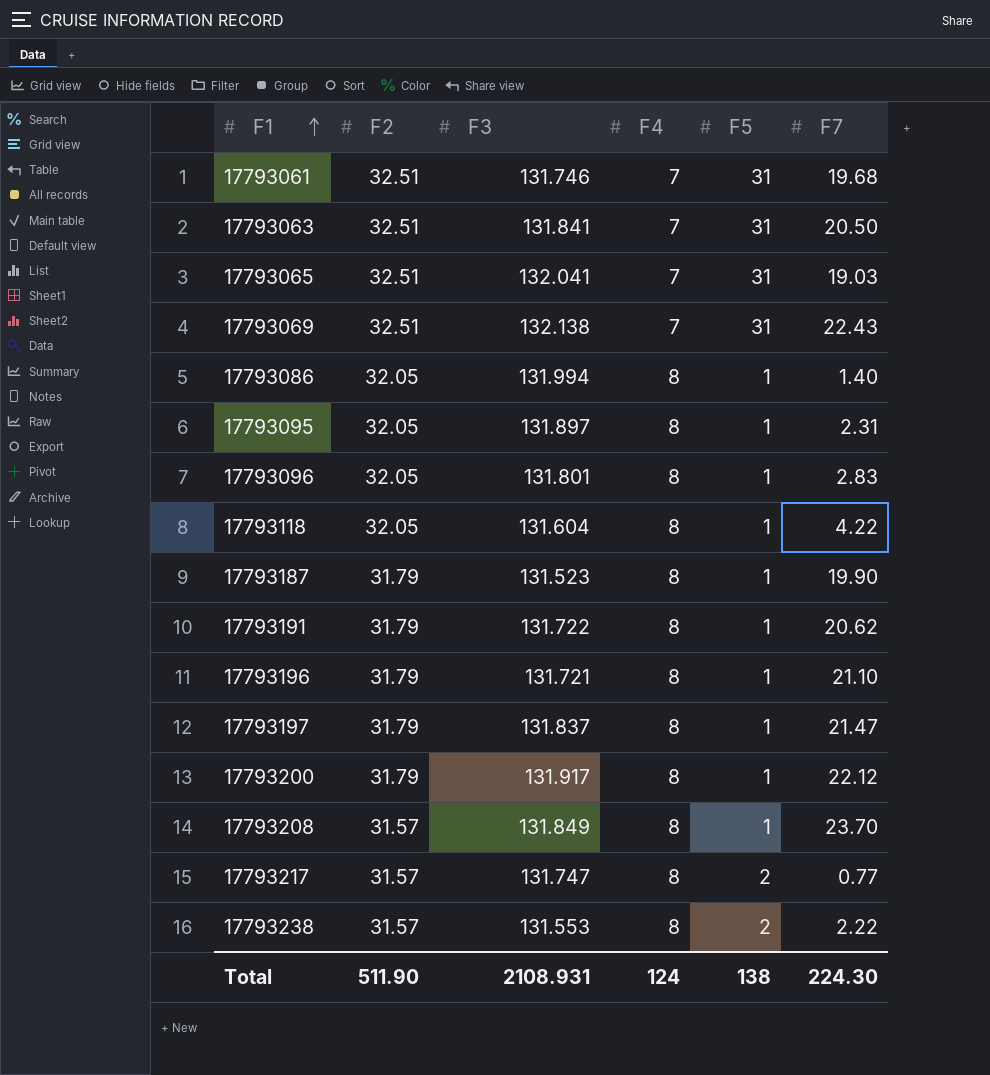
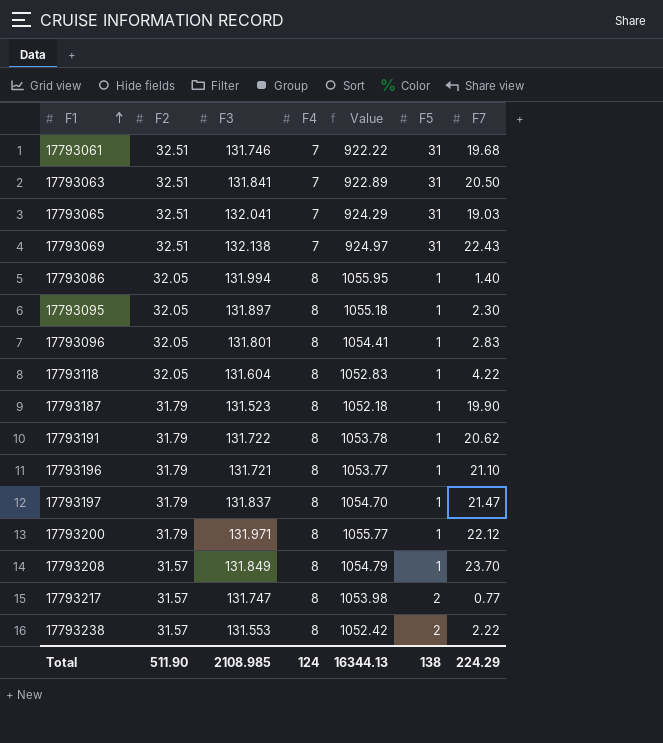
column Value | formula: none -> [F3] * [F4]
17793095 | F7: 2.31 -> 2.30
17793200 | F3: 131.917 -> 131.971
Total | F3: 2108.931 -> 2108.985
Total | F7: 224.30 -> 224.29

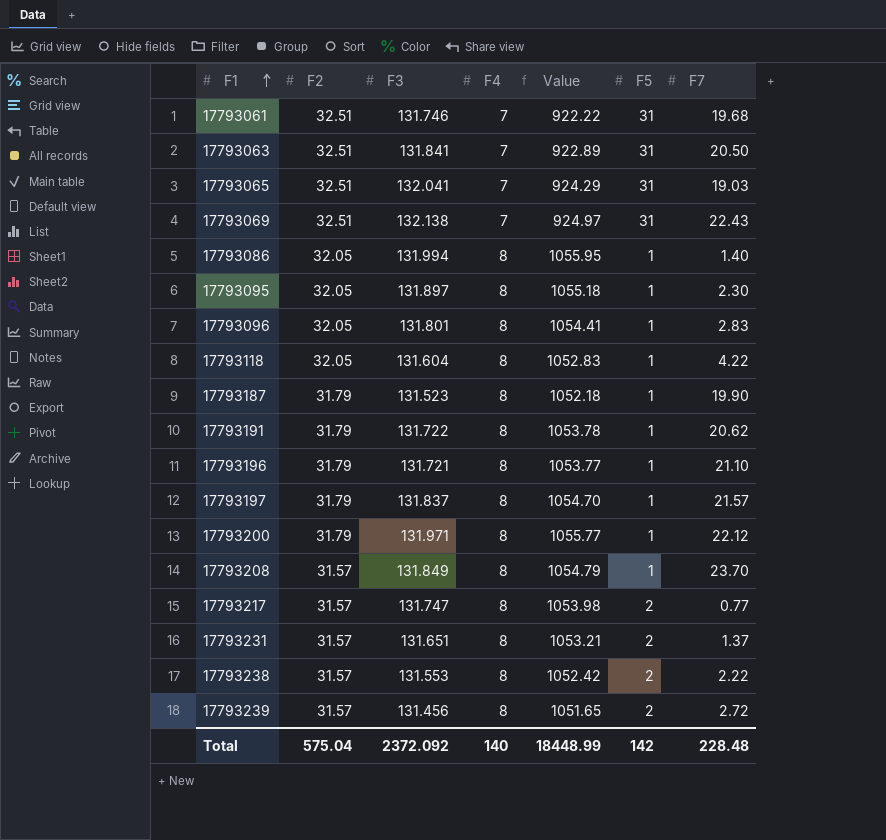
17793197 | F7: 21.47 -> 21.57
row 17793231: none -> 31.57 | 131.651 | 8 | 1053.21 | 2 | 1.37
row 17793239: none -> 31.57 | 131.456 | 8 | 1051.65 | 2 | 2.72
Total | F2: 511.90 -> 575.04
Total | F3: 2108.985 -> 2372.092
Total | F4: 124 -> 140
Total | Value: 16344.13 -> 18448.99
Total | F5: 138 -> 142
Total | F7: 224.29 -> 228.48

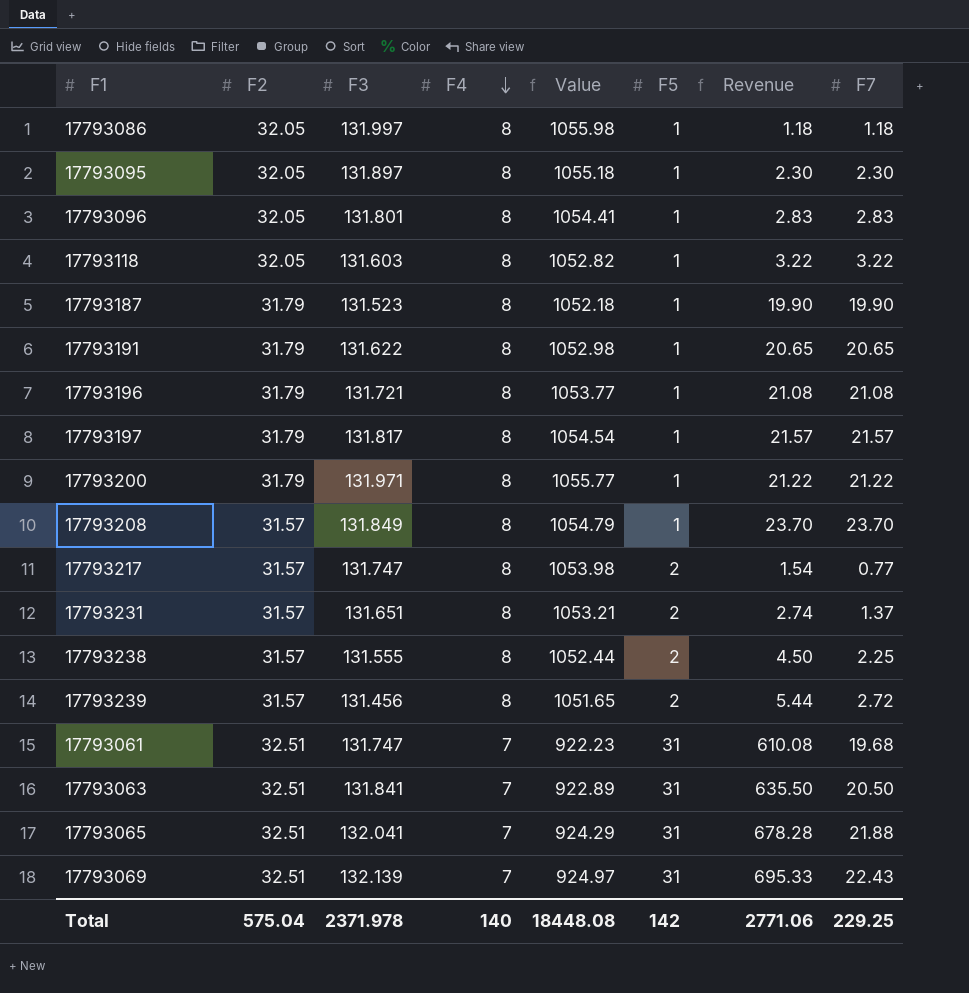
row order: F1 ascending -> F4 descending
column Revenue | formula: none -> [F5] * [F7]
17793086 | F3: 131.994 -> 131.997
17793086 | Value: 1055.95 -> 1055.98
17793086 | F7: 1.40 -> 1.18
17793118 | F3: 131.604 -> 131.603
17793118 | Value: 1052.83 -> 1052.82
17793118 | F7: 4.22 -> 3.22
17793191 | F3: 131.722 -> 131.622
17793191 | Value: 1053.78 -> 1052.98
17793191 | F7: 20.62 -> 20.65
17793196 | F7: 21.10 -> 21.08
17793197 | F3: 131.837 -> 131.817
17793197 | Value: 1054.70 -> 1054.54
17793200 | F7: 22.12 -> 21.22
17793238 | F3: 131.553 -> 131.555
17793238 | Value: 1052.42 -> 1052.44
17793238 | F7: 2.22 -> 2.25
17793061 | F3: 131.746 -> 131.747
17793061 | Value: 922.22 -> 922.23
17793065 | F7: 19.03 -> 21.88
17793069 | F3: 132.138 -> 132.139
Total | F3: 2372.092 -> 2371.978
Total | Value: 18448.99 -> 18448.08
Total | F7: 228.48 -> 229.25

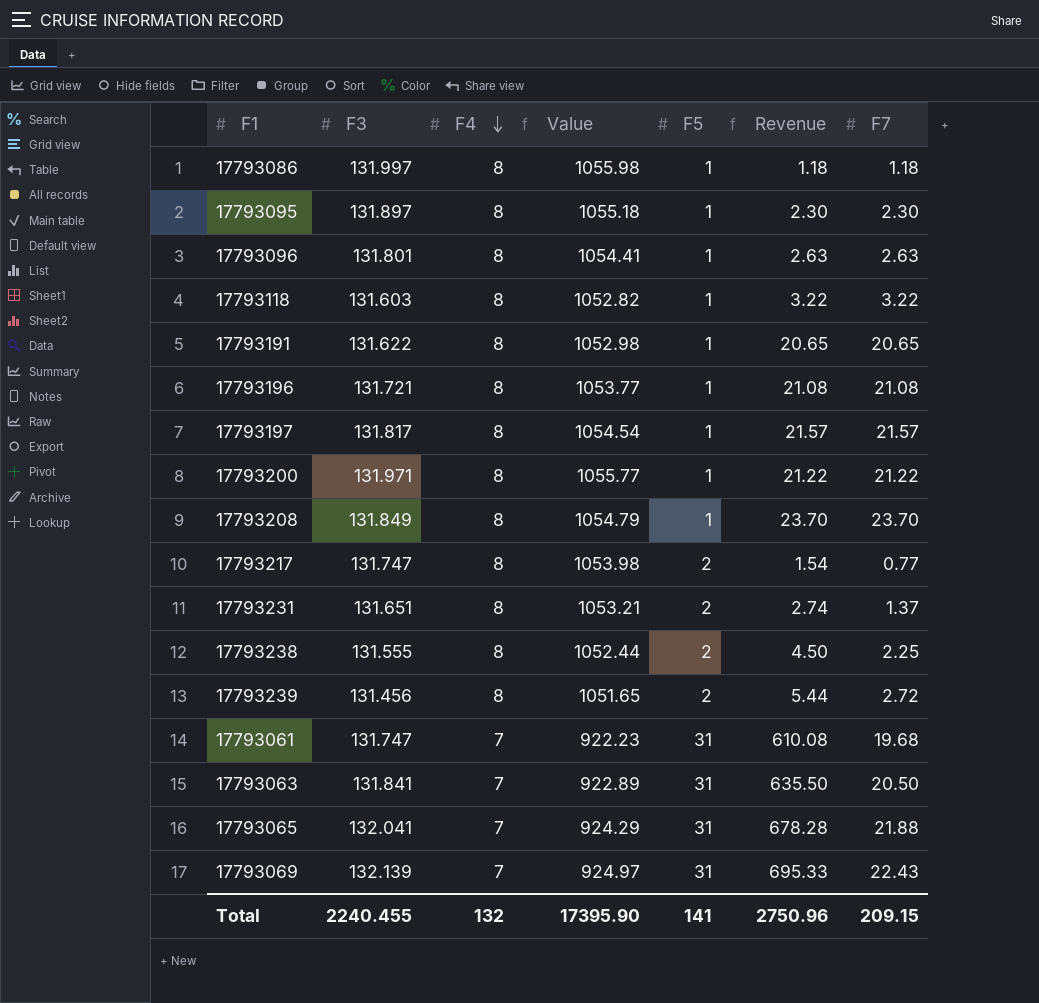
column F2 | position: 2 -> none
row 17793187: 31.79 | 131.523 | 8 | 1052.18 | 1 | 19.90 | 19.90 -> none
17793096 | Revenue: 2.83 -> 2.63
17793096 | F7: 2.83 -> 2.63
Total | F3: 2371.978 -> 2240.455
Total | F4: 140 -> 132
Total | Value: 18448.08 -> 17395.90
Total | F5: 142 -> 141
Total | Revenue: 2771.06 -> 2750.96
Total | F7: 229.25 -> 209.15

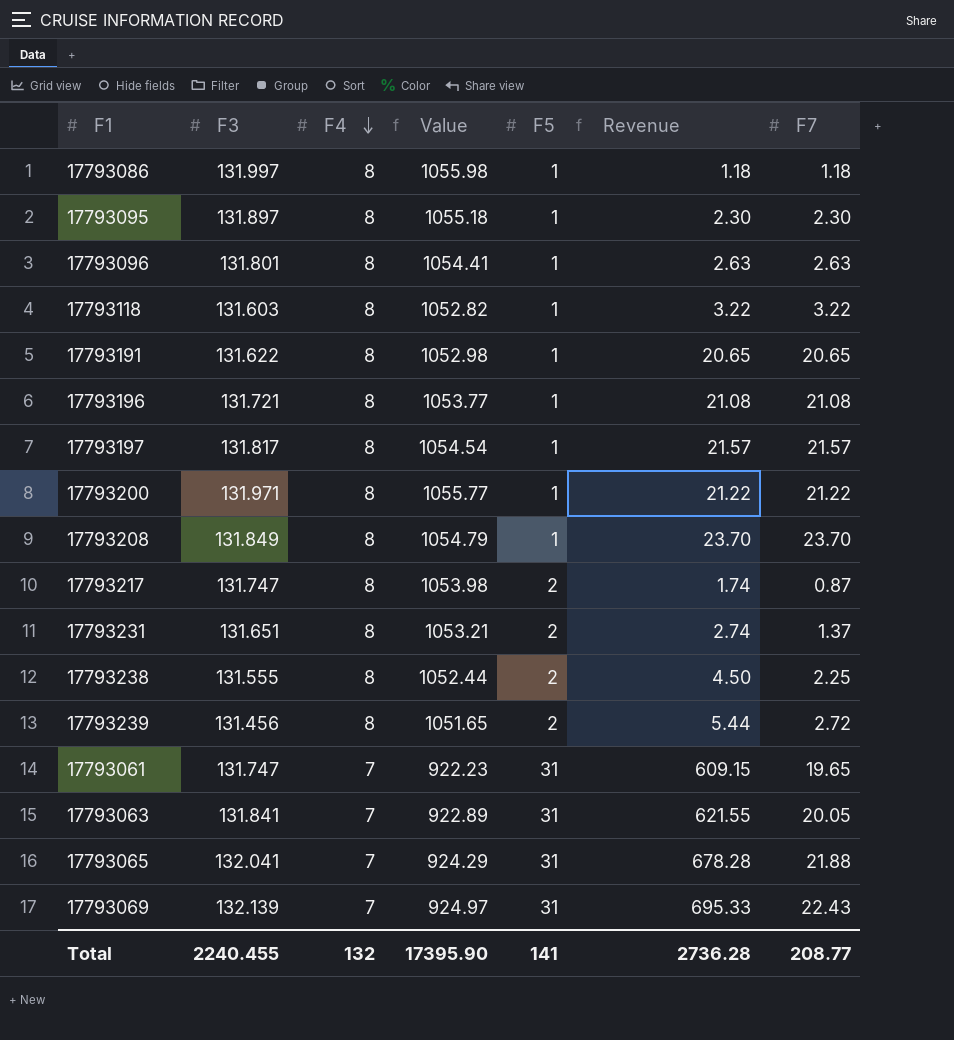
17793217 | Revenue: 1.54 -> 1.74
17793217 | F7: 0.77 -> 0.87
17793061 | Revenue: 610.08 -> 609.15
17793061 | F7: 19.68 -> 19.65
17793063 | Revenue: 635.50 -> 621.55
17793063 | F7: 20.50 -> 20.05
Total | Revenue: 2750.96 -> 2736.28
Total | F7: 209.15 -> 208.77

